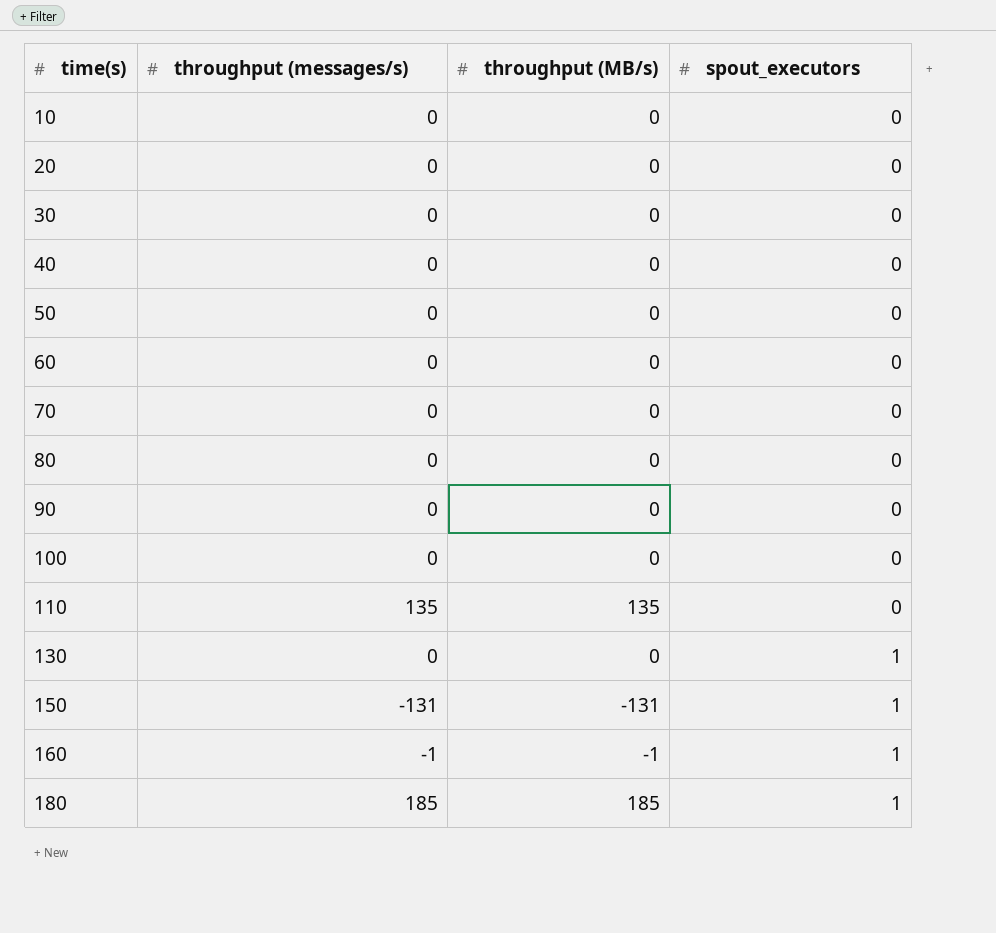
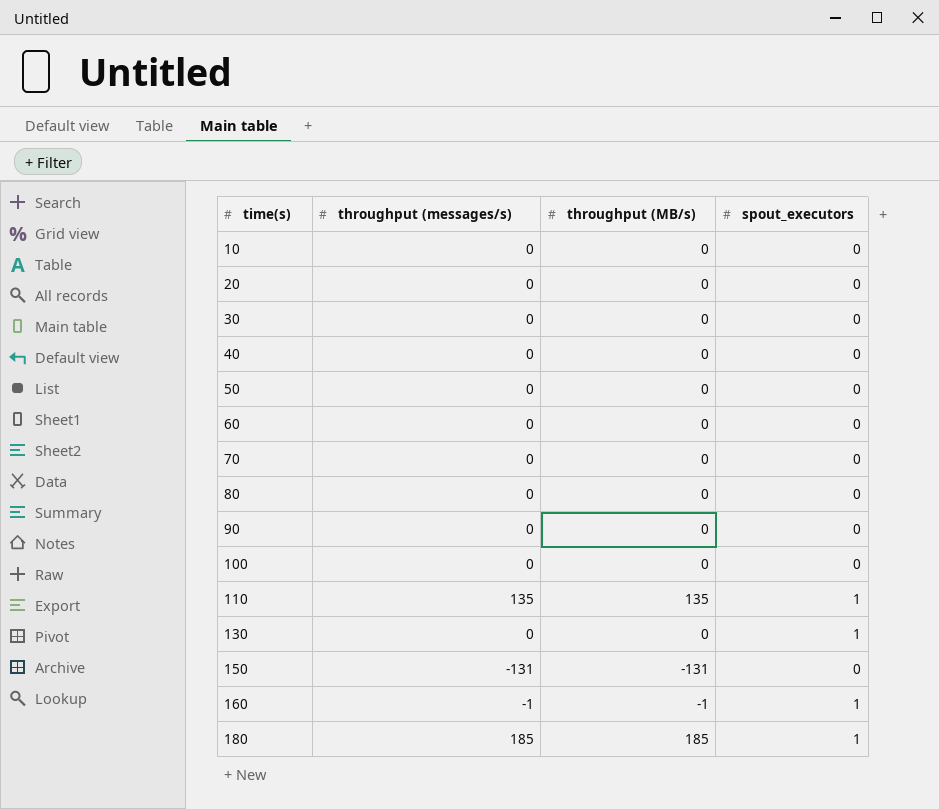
110 | spout_executors: 0 -> 1
150 | spout_executors: 1 -> 0

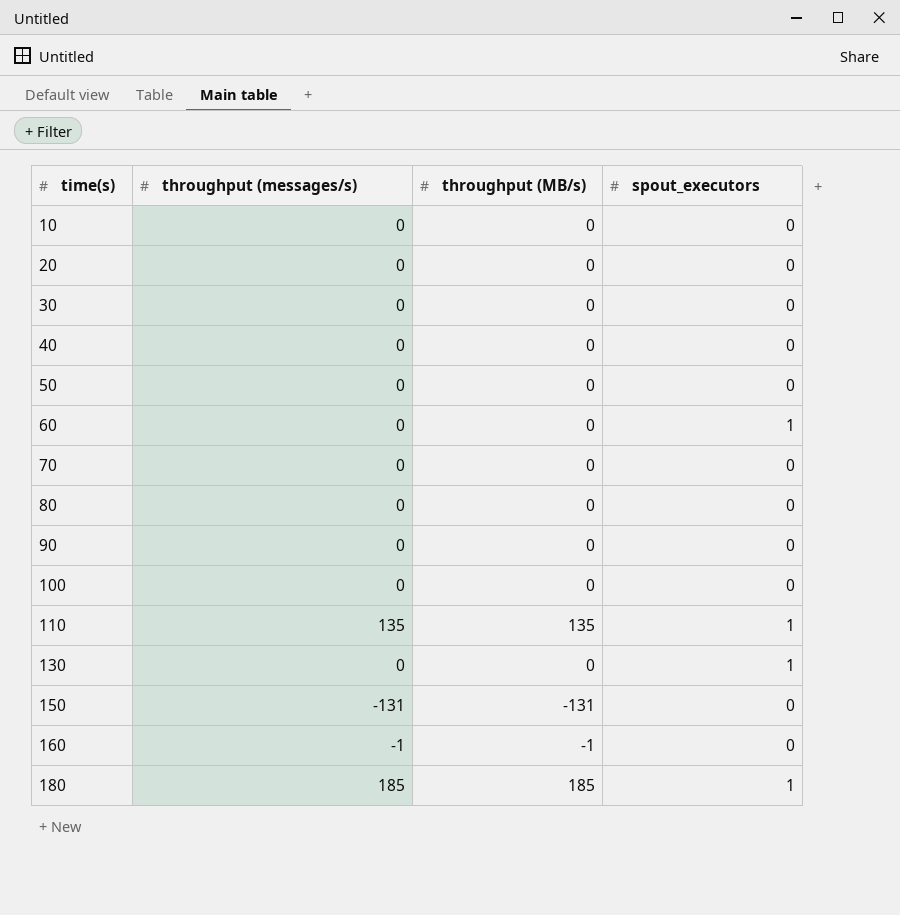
60 | spout_executors: 0 -> 1
160 | spout_executors: 1 -> 0

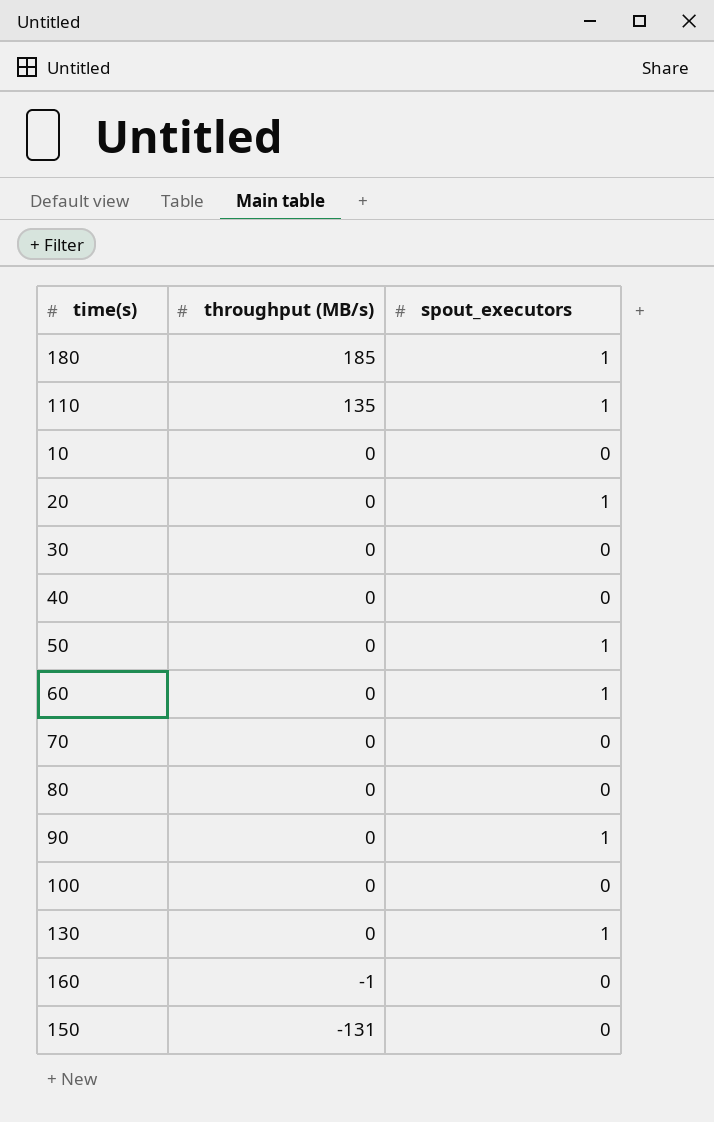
row order: time(s) ascending -> throughput (MB/s) descending
column throughput (messages/s) | position: 2 -> none
20 | spout_executors: 0 -> 1
50 | spout_executors: 0 -> 1
90 | spout_executors: 0 -> 1

